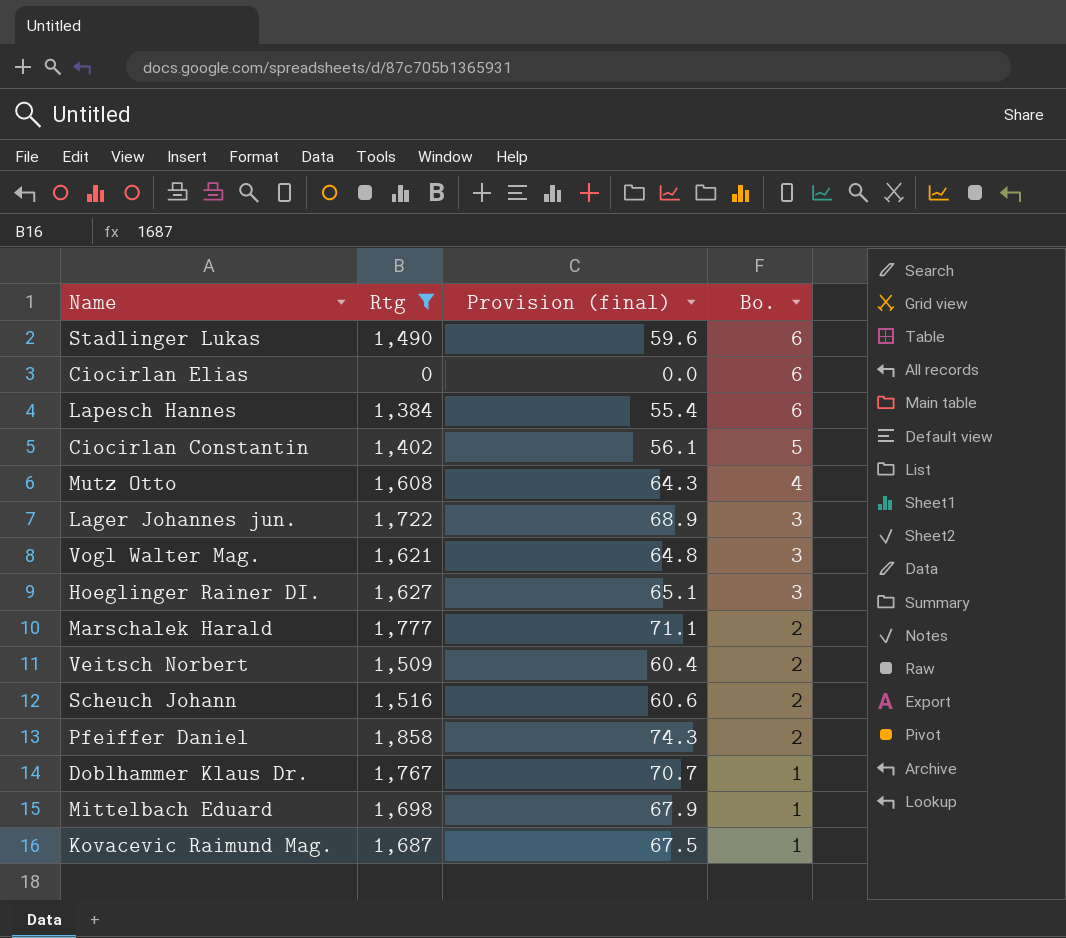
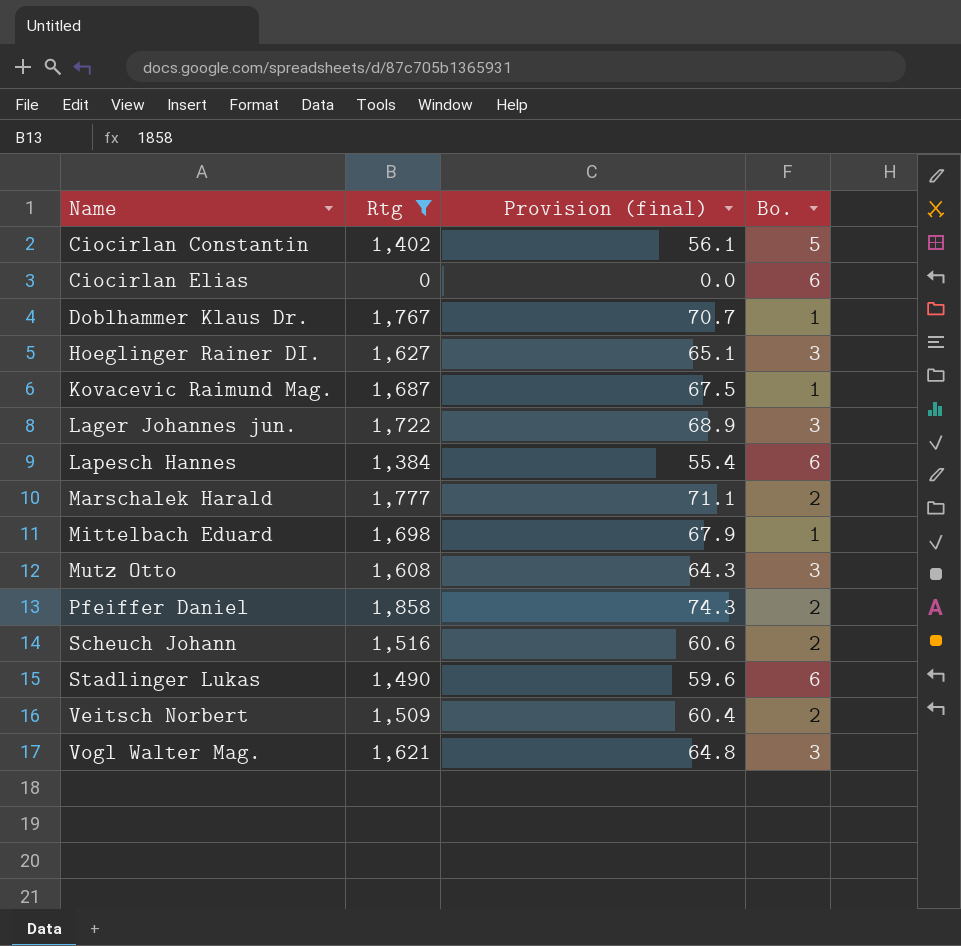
row order: Bo. descending -> Name ascending
Mutz Otto | Bo.: 4 -> 3

